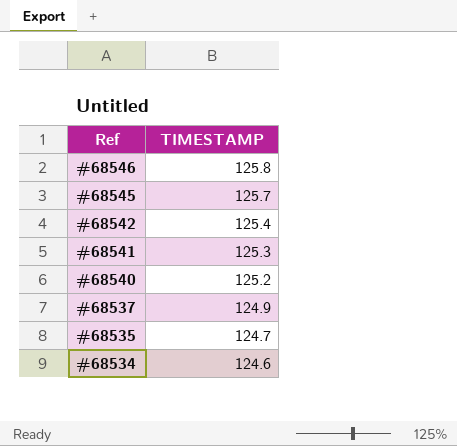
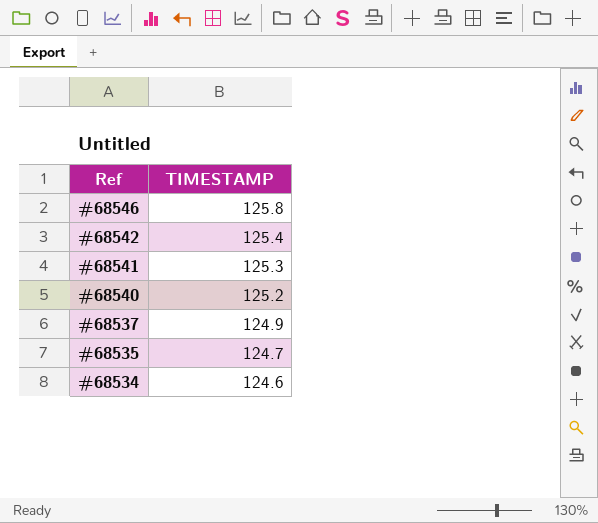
row #68545: 125.7 -> none

